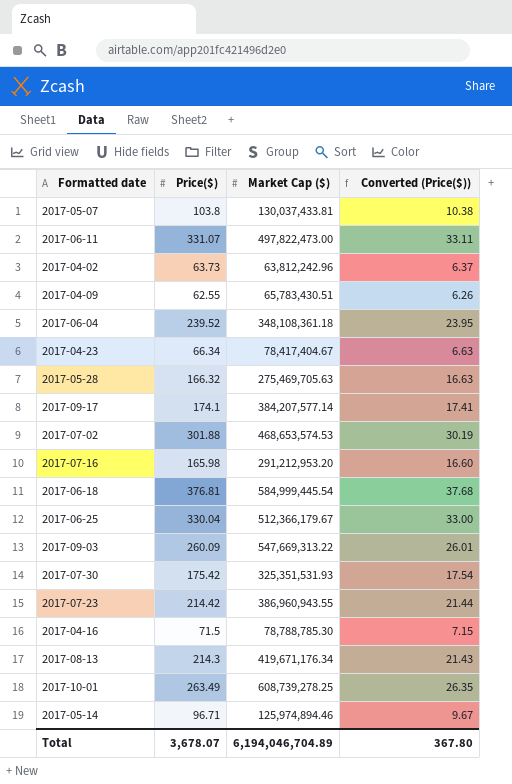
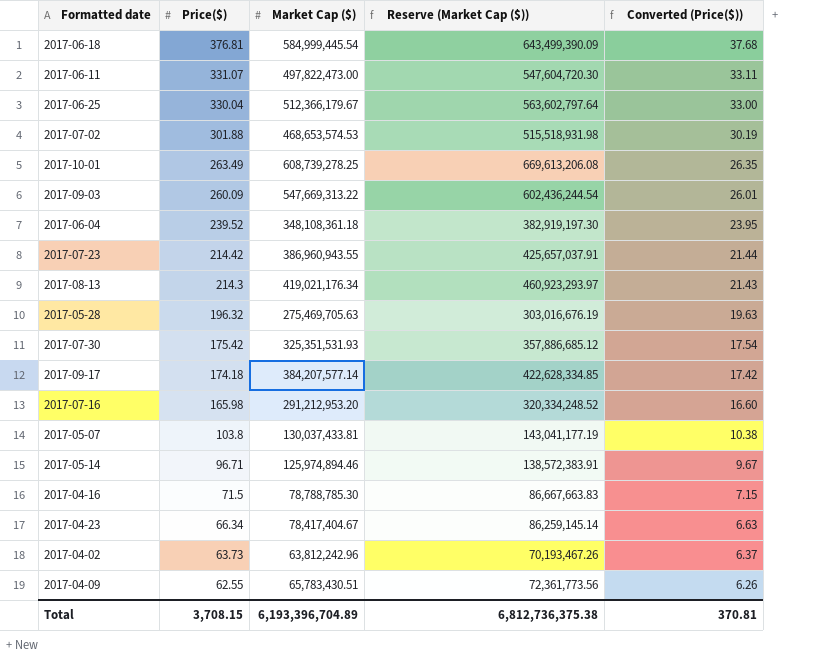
row order: none -> Price($) descending
column Reserve (Market Cap ($)) | formula: none -> [Market Cap ($)] * 1.1
2017-08-13 | Market Cap ($): 419,671,176.34 -> 419,021,176.34
2017-05-28 | Price($): 166.32 -> 196.32
2017-05-28 | Converted (Price($)): 16.63 -> 19.63
2017-09-17 | Price($): 174.1 -> 174.18
2017-09-17 | Converted (Price($)): 17.41 -> 17.42
Total | Price($): 3,678.07 -> 3,708.15
Total | Market Cap ($): 6,194,046,704.89 -> 6,193,396,704.89
Total | Converted (Price($)): 367.80 -> 370.81

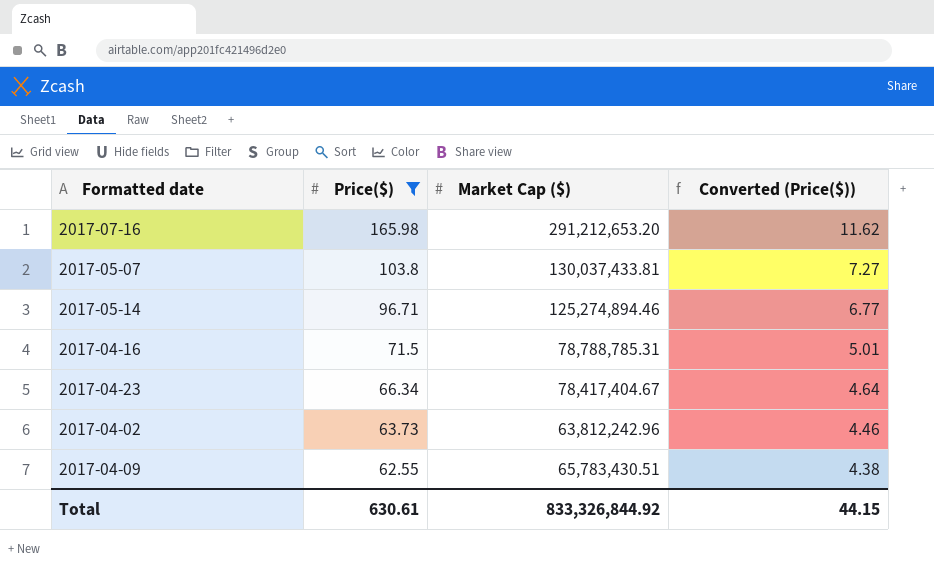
filter: none -> Price($) <= 165.98
column Reserve (Market Cap ($)) | formula: [Market Cap ($)] * 1.1 -> none
column Converted (Price($)) | formula: [Price($)] * 0.1 -> [Price($)] * 0.07
2017-07-16 | Market Cap ($): 291,212,953.20 -> 291,212,653.20
2017-05-14 | Market Cap ($): 125,974,894.46 -> 125,274,894.46
2017-04-16 | Market Cap ($): 78,788,785.30 -> 78,788,785.31
Total | Price($): 3,708.15 -> 630.61
Total | Market Cap ($): 6,193,396,704.89 -> 833,326,844.92
Total | Converted (Price($)): 370.81 -> 44.15

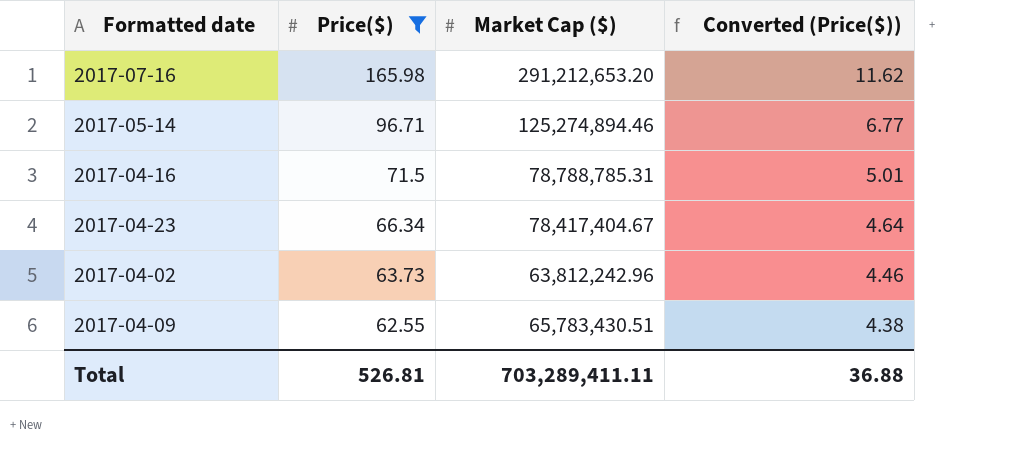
row 2017-05-07: 103.8 | 130,037,433.81 | 7.27 -> none
Total | Price($): 630.61 -> 526.81
Total | Market Cap ($): 833,326,844.92 -> 703,289,411.11
Total | Converted (Price($)): 44.15 -> 36.88

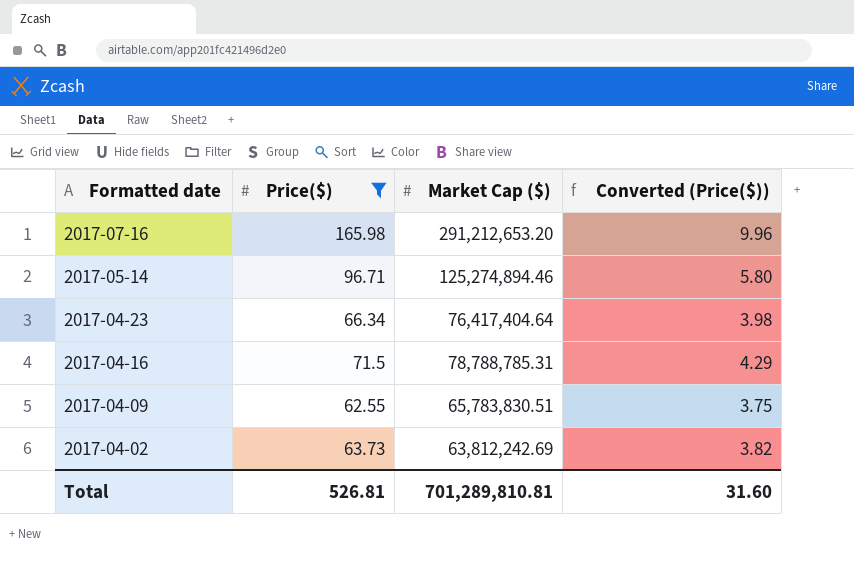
row order: Price($) descending -> Formatted date descending
column Converted (Price($)) | formula: [Price($)] * 0.07 -> [Price($)] * 0.06
2017-04-23 | Market Cap ($): 78,417,404.67 -> 76,417,404.64
2017-04-09 | Market Cap ($): 65,783,430.51 -> 65,783,830.51
2017-04-02 | Market Cap ($): 63,812,242.96 -> 63,812,242.69
Total | Market Cap ($): 703,289,411.11 -> 701,289,810.81
Total | Converted (Price($)): 36.88 -> 31.60

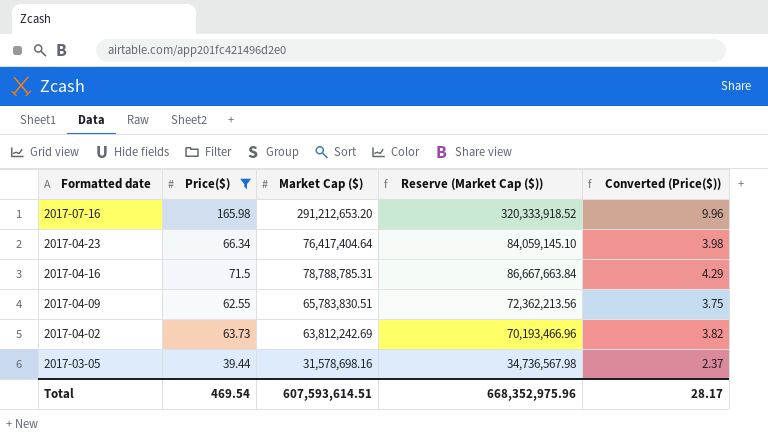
column Reserve (Market Cap ($)) | formula: none -> [Market Cap ($)] * 1.1
row 2017-05-14: 96.71 | 125,274,894.46 | 5.80 -> none
row 2017-03-05: none -> 39.44 | 31,578,698.16 | 34,736,567.98 | 2.37
Total | Price($): 526.81 -> 469.54
Total | Market Cap ($): 701,289,810.81 -> 607,593,614.51
Total | Converted (Price($)): 31.60 -> 28.17

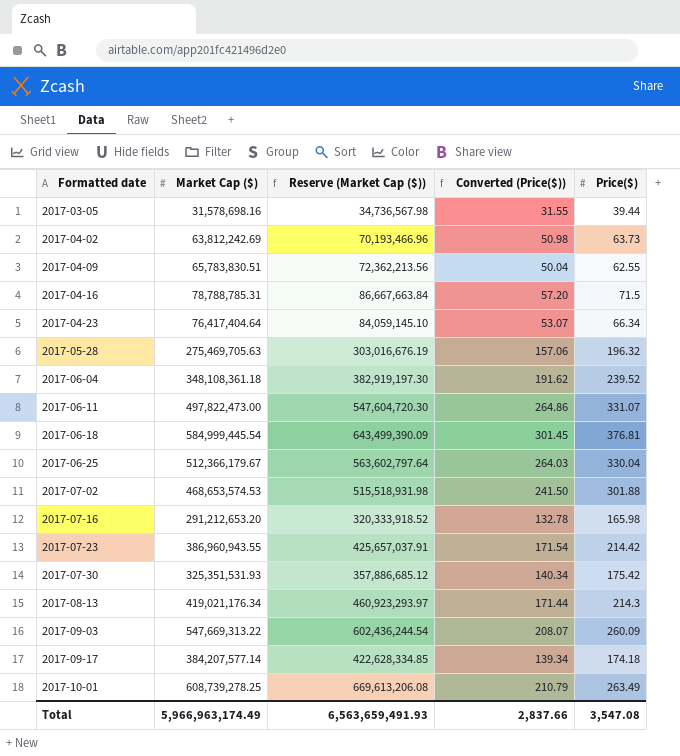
filter: Price($) <= 165.98 -> none
row order: Formatted date descending -> Formatted date ascending
column Converted (Price($)) | formula: [Price($)] * 0.06 -> [Price($)] * 0.8
column Price($) | position: 2 -> 5
Total | Market Cap ($): 607,593,614.51 -> 5,966,963,174.49
Total | Reserve (Market Cap ($)): 668,352,975.96 -> 6,563,659,491.93
Total | Converted (Price($)): 28.17 -> 2,837.66
Total | Price($): 469.54 -> 3,547.08

